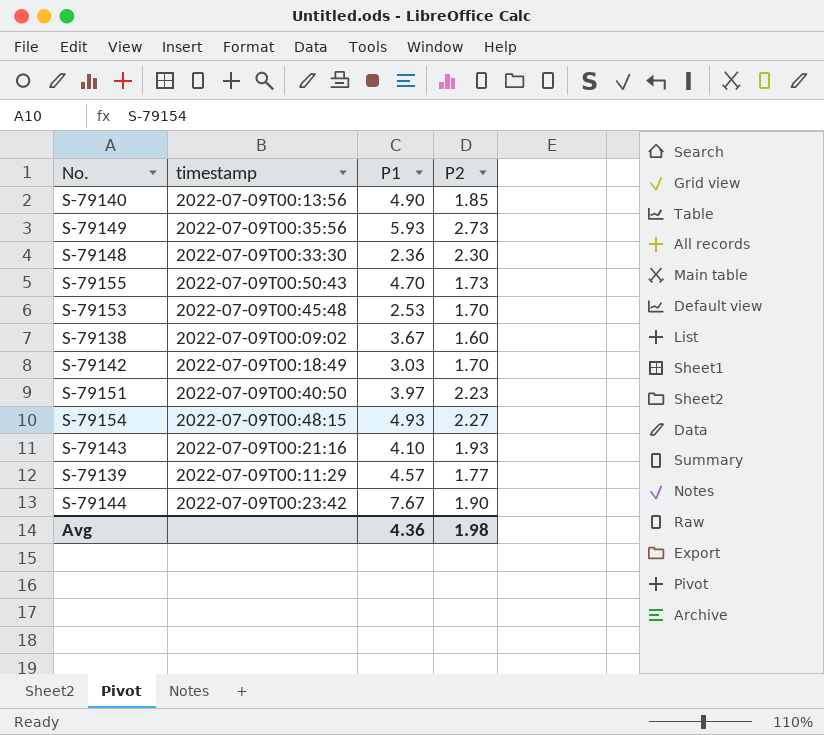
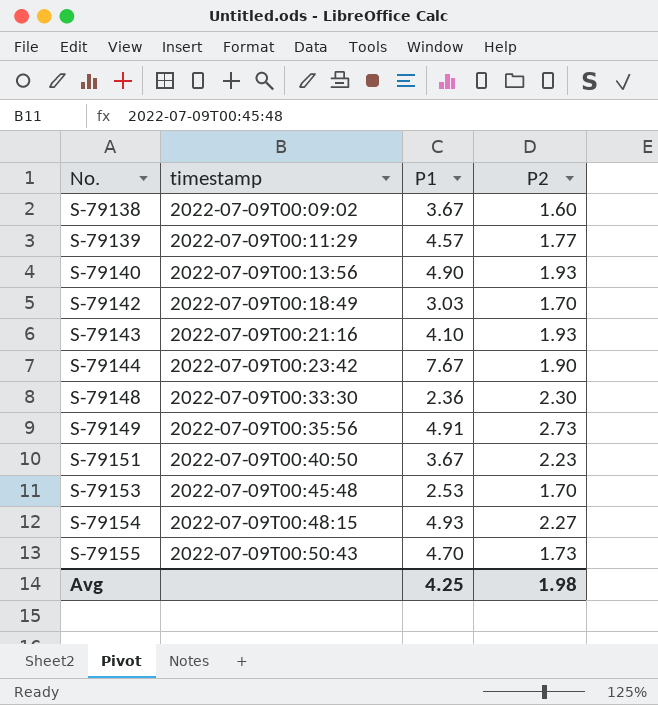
row order: none -> No. ascending
S-79140 | P2: 1.85 -> 1.93
S-79149 | P1: 5.93 -> 4.91
S-79151 | P1: 3.97 -> 3.67
Avg | P1: 4.36 -> 4.25

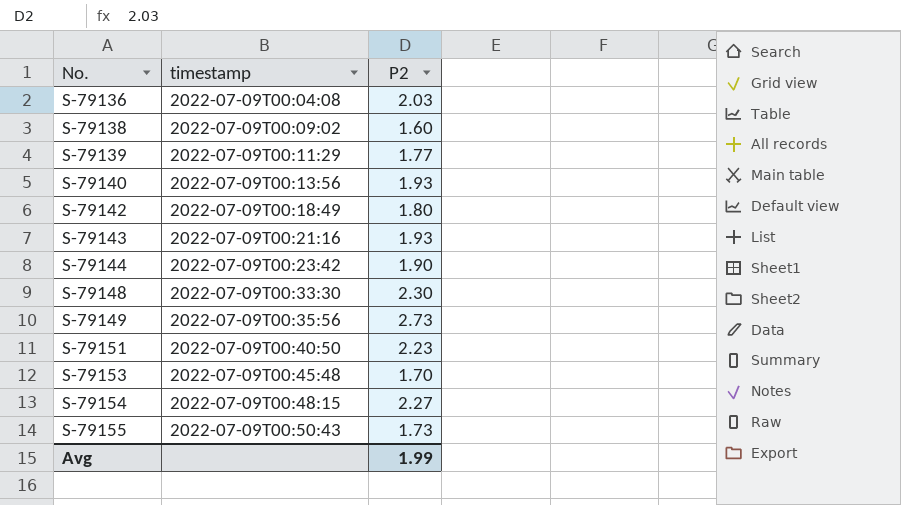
column P1 | position: 3 -> none
row S-79136: none -> 2022-07-09T00:04:08 | 2.03
S-79142 | P2: 1.70 -> 1.80
Avg | P2: 1.98 -> 1.99

